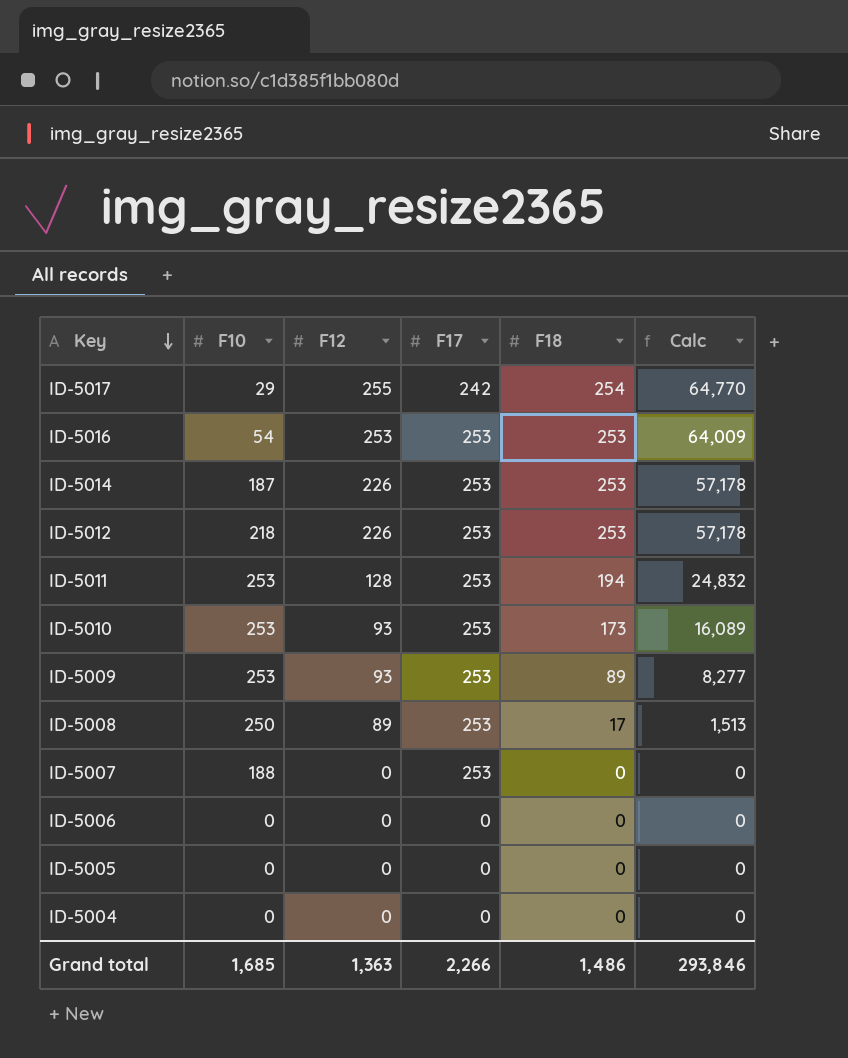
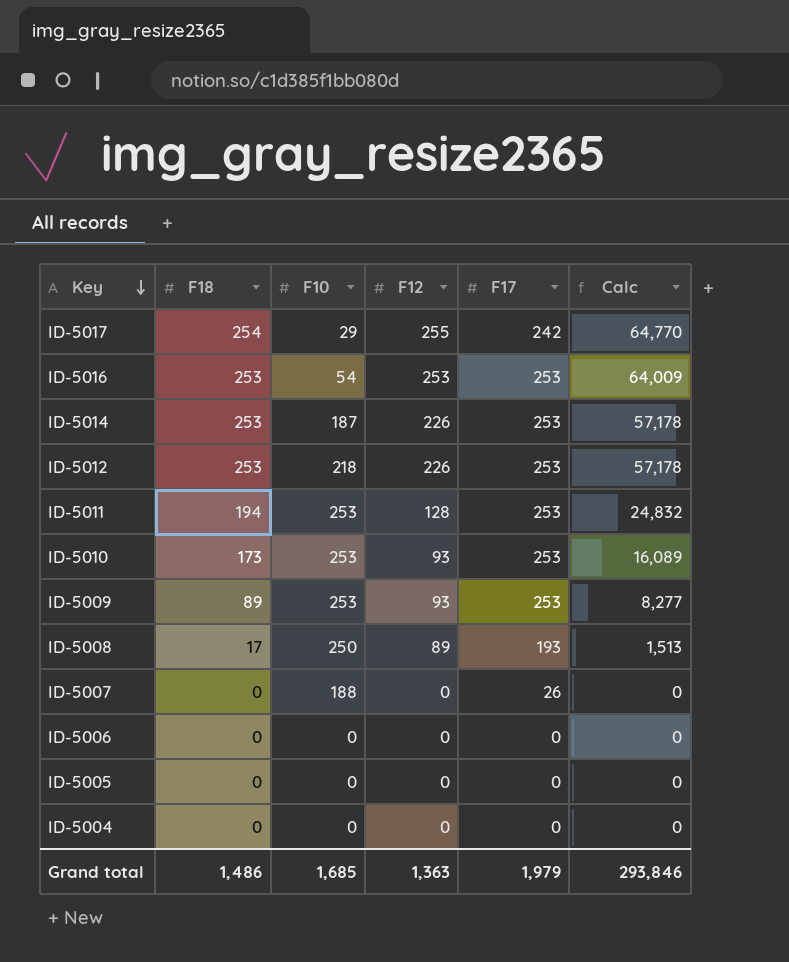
column F18 | position: 5 -> 2
ID-5008 | F17: 253 -> 193
ID-5007 | F17: 253 -> 26
Grand total | F17: 2,266 -> 1,979

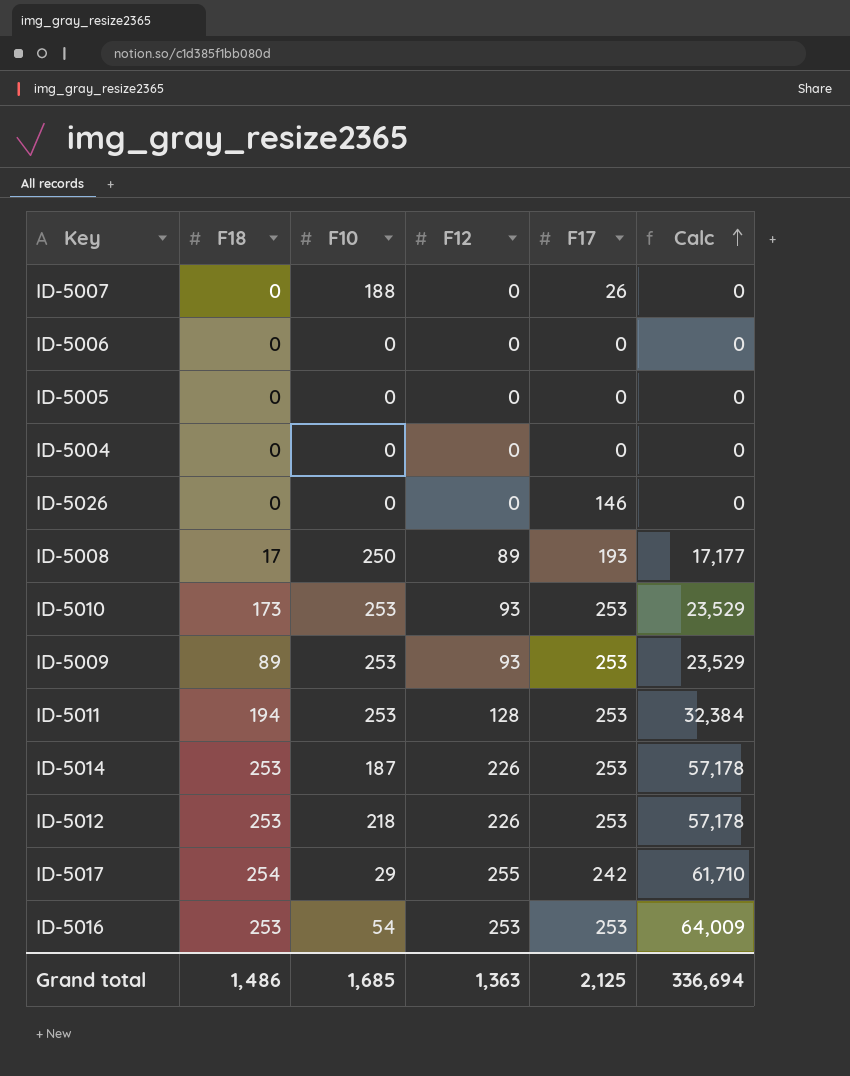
row order: Key descending -> Calc ascending
column Calc | formula: [F18] * [F12] -> [F12] * [F17]
row ID-5026: none -> 0 | 0 | 0 | 146 | 0
Grand total | F17: 1,979 -> 2,125
Grand total | Calc: 293,846 -> 336,694

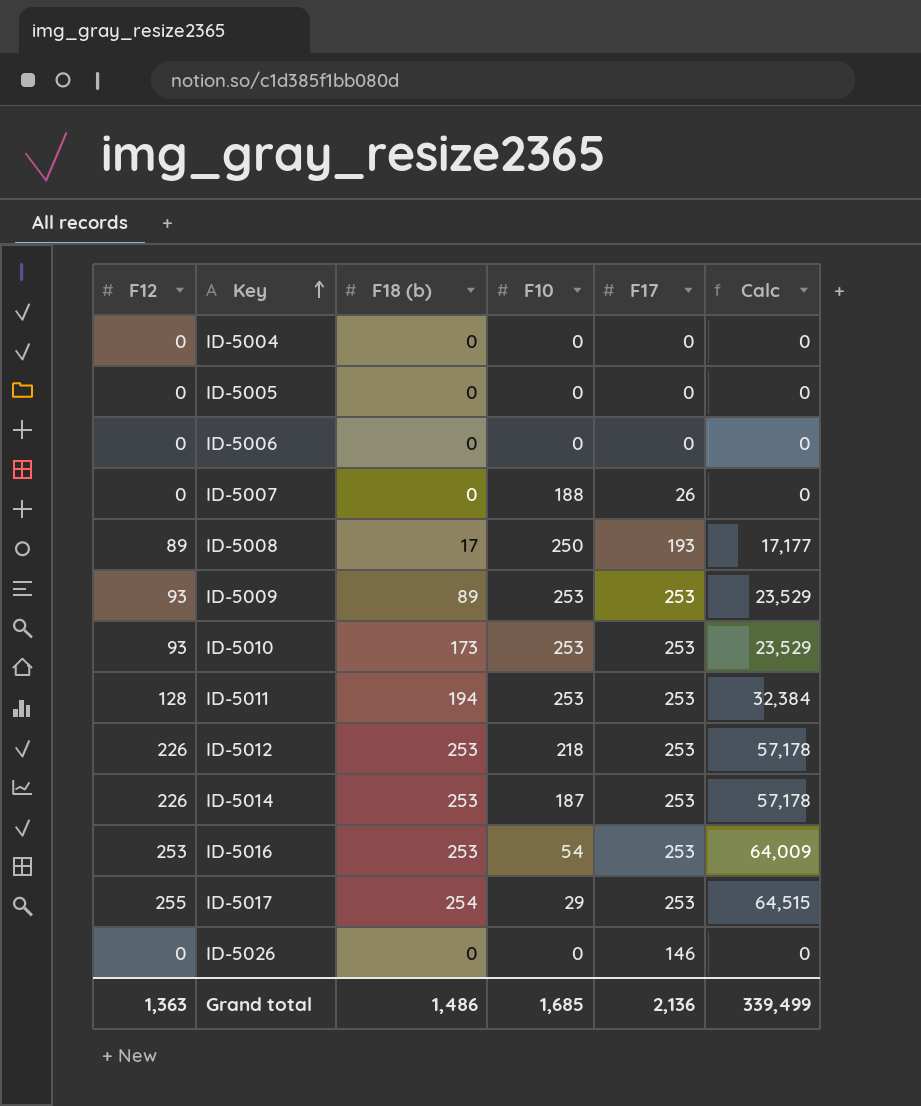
row order: Calc ascending -> Key ascending
column F12 | position: 4 -> 1
column name: F18 -> F18 (b)
ID-5017 | F17: 242 -> 253
ID-5017 | Calc: 61,710 -> 64,515
Grand total | F17: 2,125 -> 2,136
Grand total | Calc: 336,694 -> 339,499

